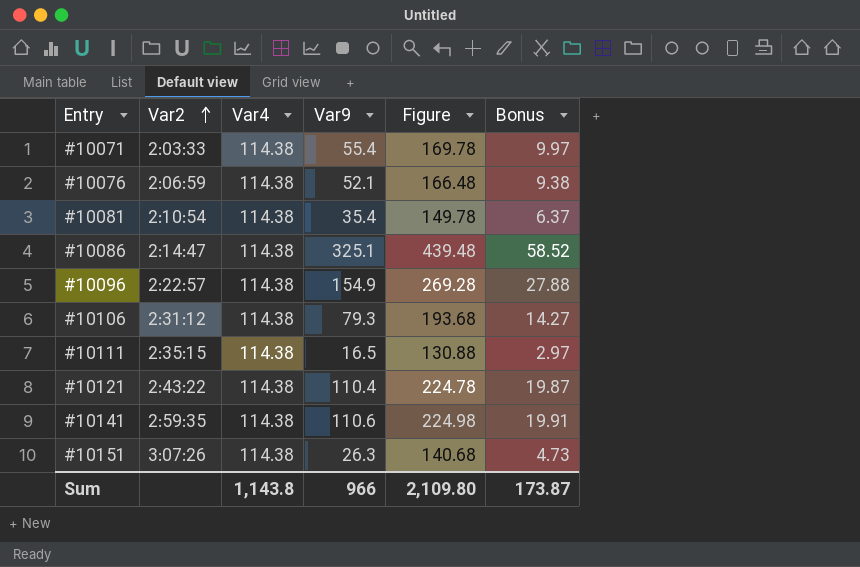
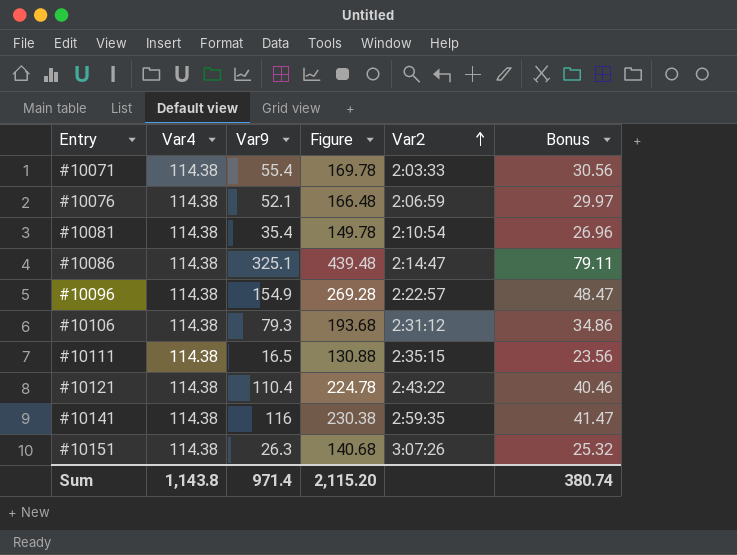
column Var2 | position: 2 -> 5
column Bonus | formula: [Var9] * 0.18 -> [Figure] * 0.18
#10141 | Var9: 110.6 -> 116
#10141 | Figure: 224.98 -> 230.38
Sum | Var9: 966 -> 971.4
Sum | Figure: 2,109.80 -> 2,115.20
Sum | Bonus: 173.87 -> 380.74

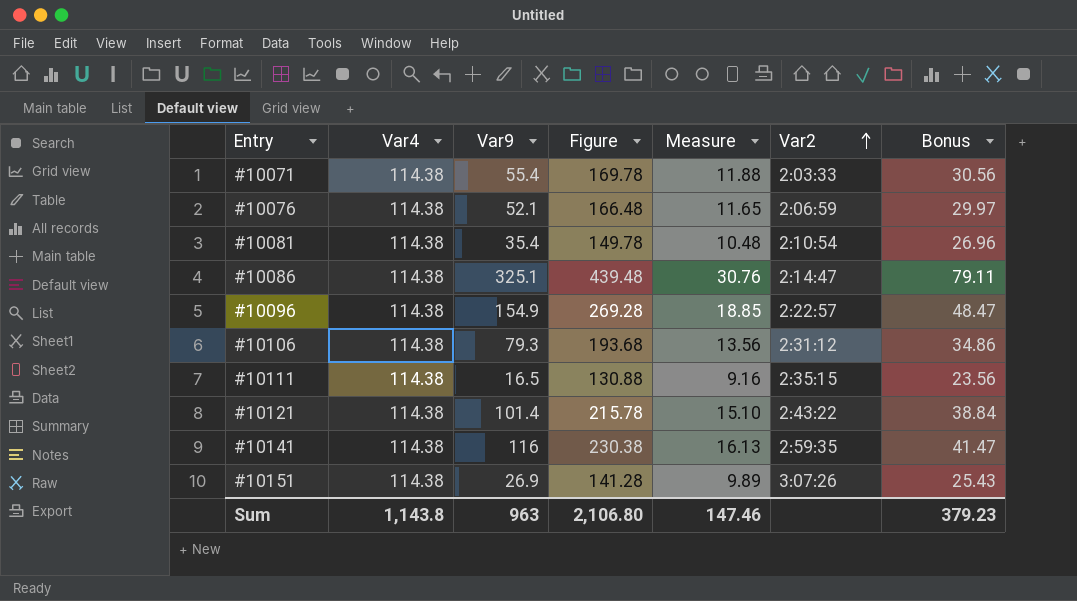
column Measure | formula: none -> [Figure] * 0.07
#10121 | Var9: 110.4 -> 101.4
#10121 | Figure: 224.78 -> 215.78
#10121 | Bonus: 40.46 -> 38.84
#10151 | Var9: 26.3 -> 26.9
#10151 | Figure: 140.68 -> 141.28
#10151 | Bonus: 25.32 -> 25.43
Sum | Var9: 971.4 -> 963
Sum | Figure: 2,115.20 -> 2,106.80
Sum | Bonus: 380.74 -> 379.23

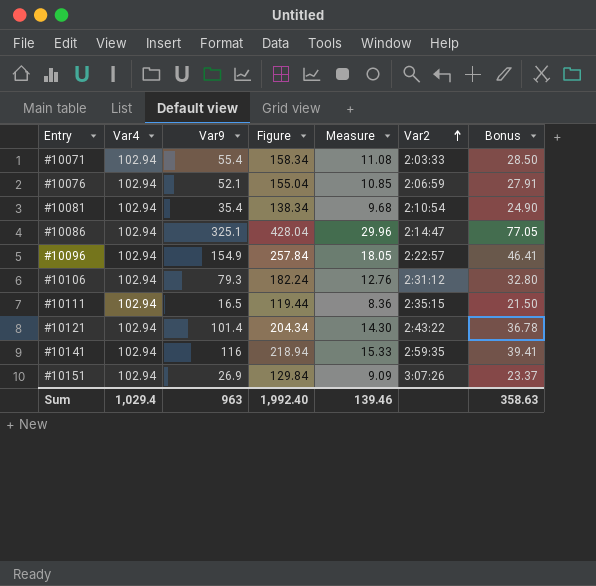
#10071 | Var4: 114.38 -> 102.94
#10071 | Figure: 169.78 -> 158.34
#10071 | Measure: 11.88 -> 11.08
#10071 | Bonus: 30.56 -> 28.50
#10076 | Var4: 114.38 -> 102.94
#10076 | Figure: 166.48 -> 155.04
#10076 | Measure: 11.65 -> 10.85
#10076 | Bonus: 29.97 -> 27.91
#10081 | Var4: 114.38 -> 102.94
#10081 | Figure: 149.78 -> 138.34
#10081 | Measure: 10.48 -> 9.68
#10081 | Bonus: 26.96 -> 24.90
#10086 | Var4: 114.38 -> 102.94
#10086 | Figure: 439.48 -> 428.04
#10086 | Measure: 30.76 -> 29.96
#10086 | Bonus: 79.11 -> 77.05
#10096 | Var4: 114.38 -> 102.94
#10096 | Figure: 269.28 -> 257.84
#10096 | Measure: 18.85 -> 18.05
#10096 | Bonus: 48.47 -> 46.41
#10106 | Var4: 114.38 -> 102.94
#10106 | Figure: 193.68 -> 182.24
#10106 | Measure: 13.56 -> 12.76
#10106 | Bonus: 34.86 -> 32.80
#10111 | Var4: 114.38 -> 102.94
#10111 | Figure: 130.88 -> 119.44
#10111 | Measure: 9.16 -> 8.36
#10111 | Bonus: 23.56 -> 21.50
#10121 | Var4: 114.38 -> 102.94
#10121 | Figure: 215.78 -> 204.34
#10121 | Measure: 15.10 -> 14.30
#10121 | Bonus: 38.84 -> 36.78
#10141 | Var4: 114.38 -> 102.94
#10141 | Figure: 230.38 -> 218.94
#10141 | Measure: 16.13 -> 15.33
#10141 | Bonus: 41.47 -> 39.41
#10151 | Var4: 114.38 -> 102.94
#10151 | Figure: 141.28 -> 129.84
#10151 | Measure: 9.89 -> 9.09
#10151 | Bonus: 25.43 -> 23.37
Sum | Var4: 1,143.8 -> 1,029.4
Sum | Figure: 2,106.80 -> 1,992.40
Sum | Measure: 147.46 -> 139.46
Sum | Bonus: 379.23 -> 358.63

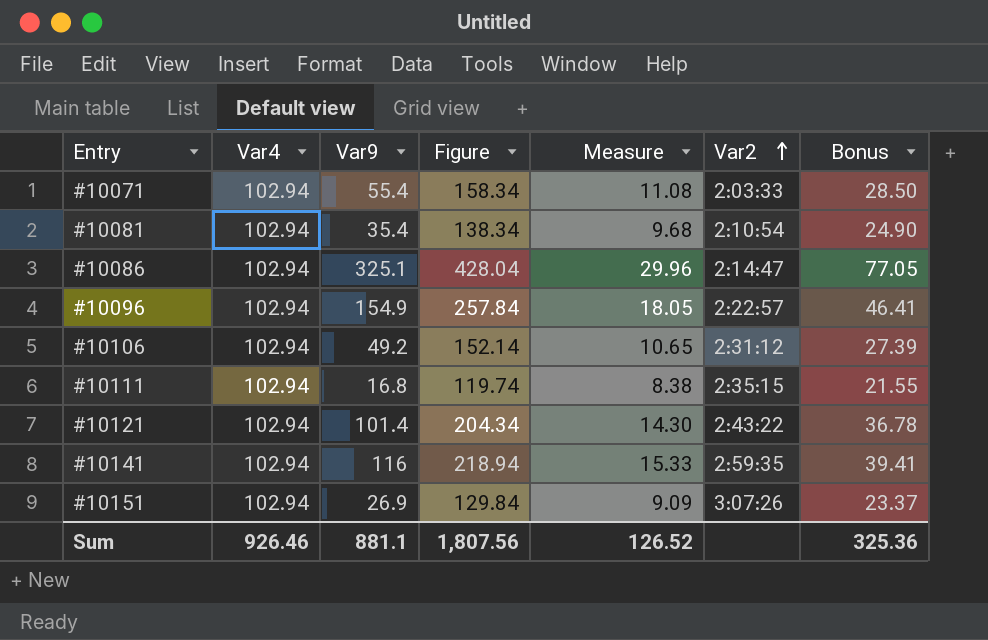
row #10076: 102.94 | 52.1 | 155.04 | 10.85 | 2:06:59 | 27.91 -> none
#10106 | Var9: 79.3 -> 49.2
#10106 | Figure: 182.24 -> 152.14
#10106 | Measure: 12.76 -> 10.65
#10106 | Bonus: 32.80 -> 27.39
#10111 | Var9: 16.5 -> 16.8
#10111 | Figure: 119.44 -> 119.74
#10111 | Measure: 8.36 -> 8.38
#10111 | Bonus: 21.50 -> 21.55
Sum | Var4: 1,029.4 -> 926.46
Sum | Var9: 963 -> 881.1
Sum | Figure: 1,992.40 -> 1,807.56
Sum | Measure: 139.46 -> 126.52
Sum | Bonus: 358.63 -> 325.36

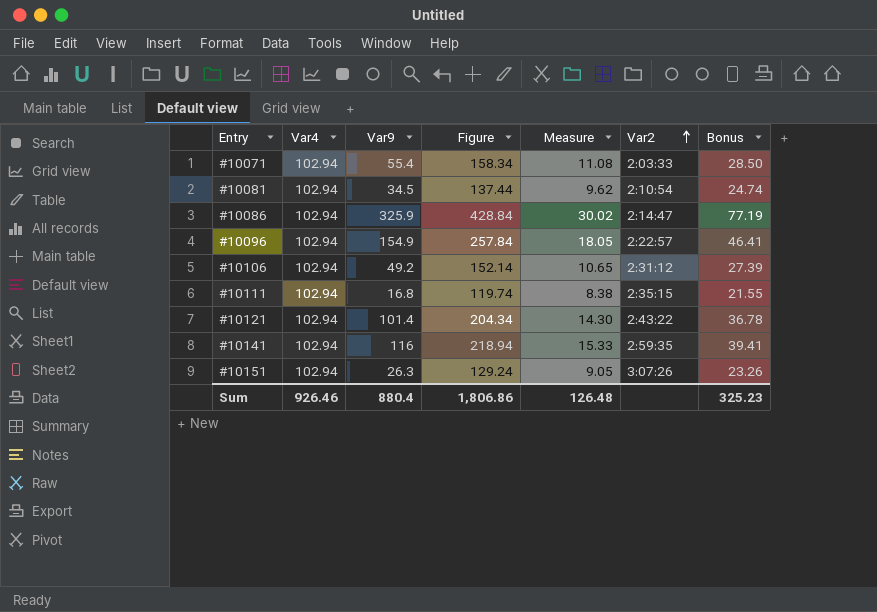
#10081 | Var9: 35.4 -> 34.5
#10081 | Figure: 138.34 -> 137.44
#10081 | Measure: 9.68 -> 9.62
#10081 | Bonus: 24.90 -> 24.74
#10086 | Var9: 325.1 -> 325.9
#10086 | Figure: 428.04 -> 428.84
#10086 | Measure: 29.96 -> 30.02
#10086 | Bonus: 77.05 -> 77.19
#10151 | Var9: 26.9 -> 26.3
#10151 | Figure: 129.84 -> 129.24
#10151 | Measure: 9.09 -> 9.05
#10151 | Bonus: 23.37 -> 23.26
Sum | Var9: 881.1 -> 880.4
Sum | Figure: 1,807.56 -> 1,806.86
Sum | Measure: 126.52 -> 126.48
Sum | Bonus: 325.36 -> 325.23

